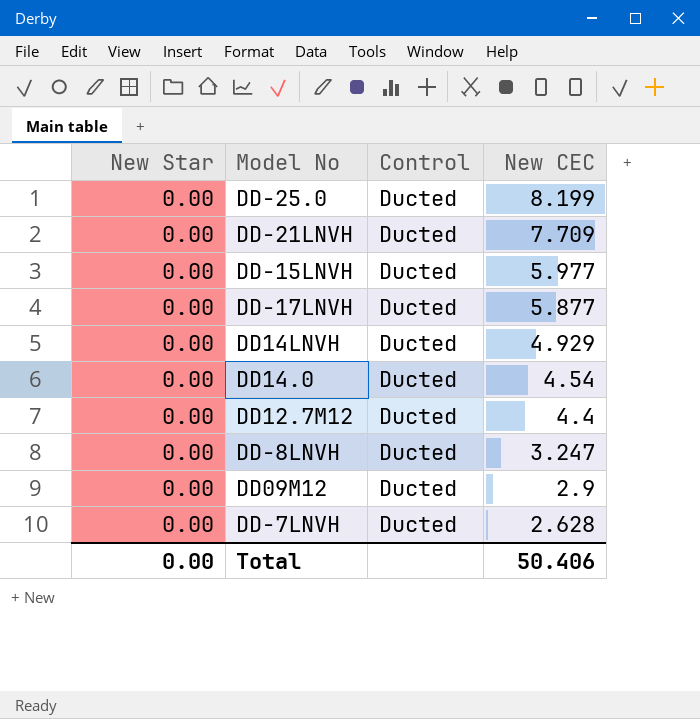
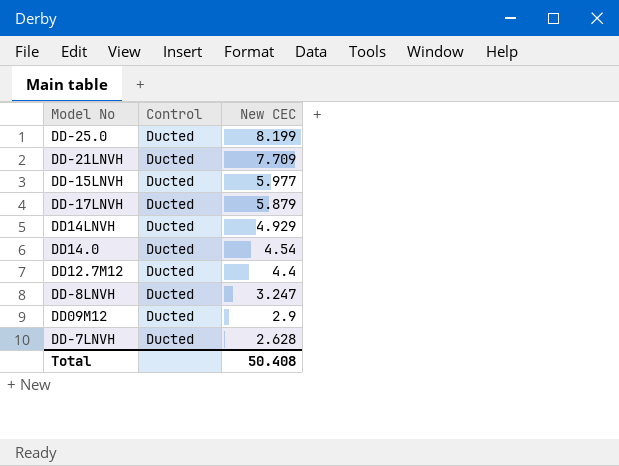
column New Star | position: 1 -> none
DD-17LNVH | New CEC: 5.877 -> 5.879
Total | New CEC: 50.406 -> 50.408

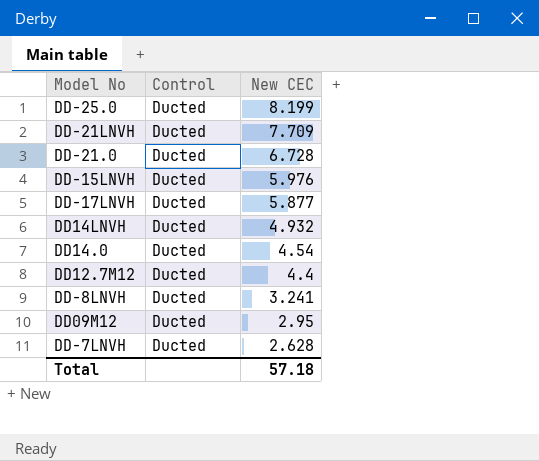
row DD-21.0: none -> Ducted | 6.728
DD-15LNVH | New CEC: 5.977 -> 5.976
DD-17LNVH | New CEC: 5.879 -> 5.877
DD14LNVH | New CEC: 4.929 -> 4.932
DD-8LNVH | New CEC: 3.247 -> 3.241
DD09M12 | New CEC: 2.9 -> 2.95
Total | New CEC: 50.408 -> 57.18

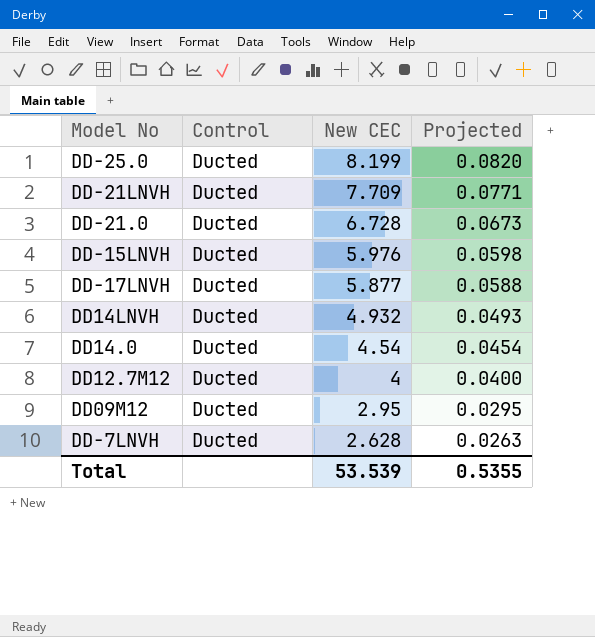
column Projected | formula: none -> [New CEC] * 0.01
row DD-8LNVH: Ducted | 3.241 -> none
DD12.7M12 | New CEC: 4.4 -> 4
Total | New CEC: 57.18 -> 53.539

